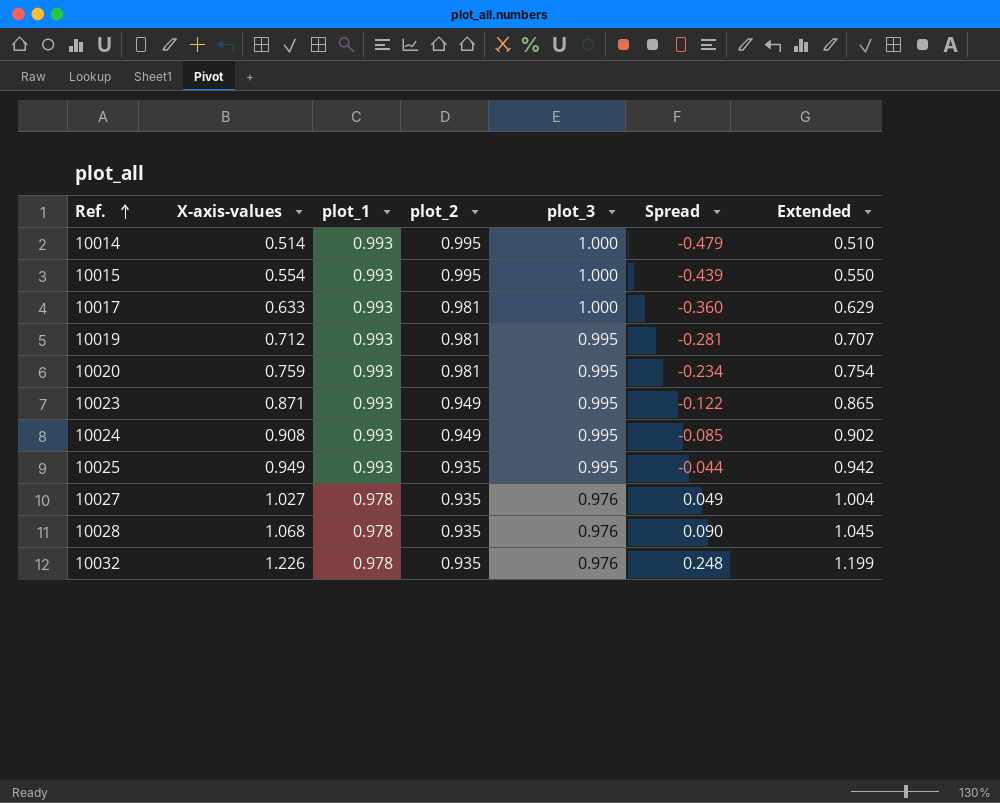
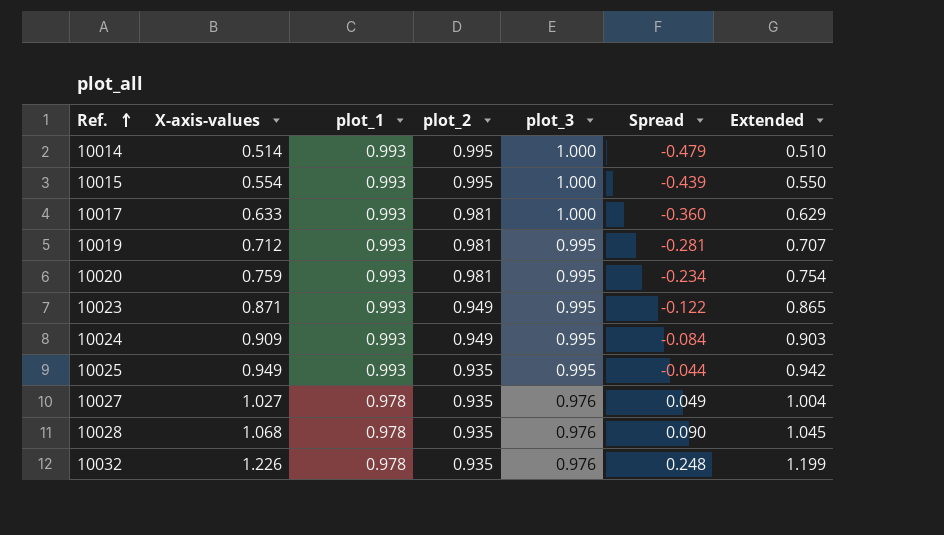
10024 | X-axis-values: 0.908 -> 0.909
10024 | Spread: -0.085 -> -0.084
10024 | Extended: 0.902 -> 0.903

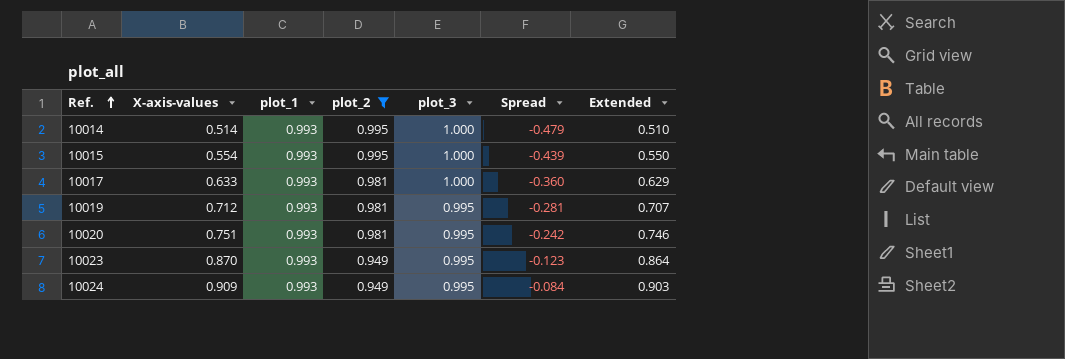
filter: none -> plot_2 != 0.935
10020 | X-axis-values: 0.759 -> 0.751
10020 | Spread: -0.234 -> -0.242
10020 | Extended: 0.754 -> 0.746
10023 | X-axis-values: 0.871 -> 0.870
10023 | Spread: -0.122 -> -0.123
10023 | Extended: 0.865 -> 0.864

